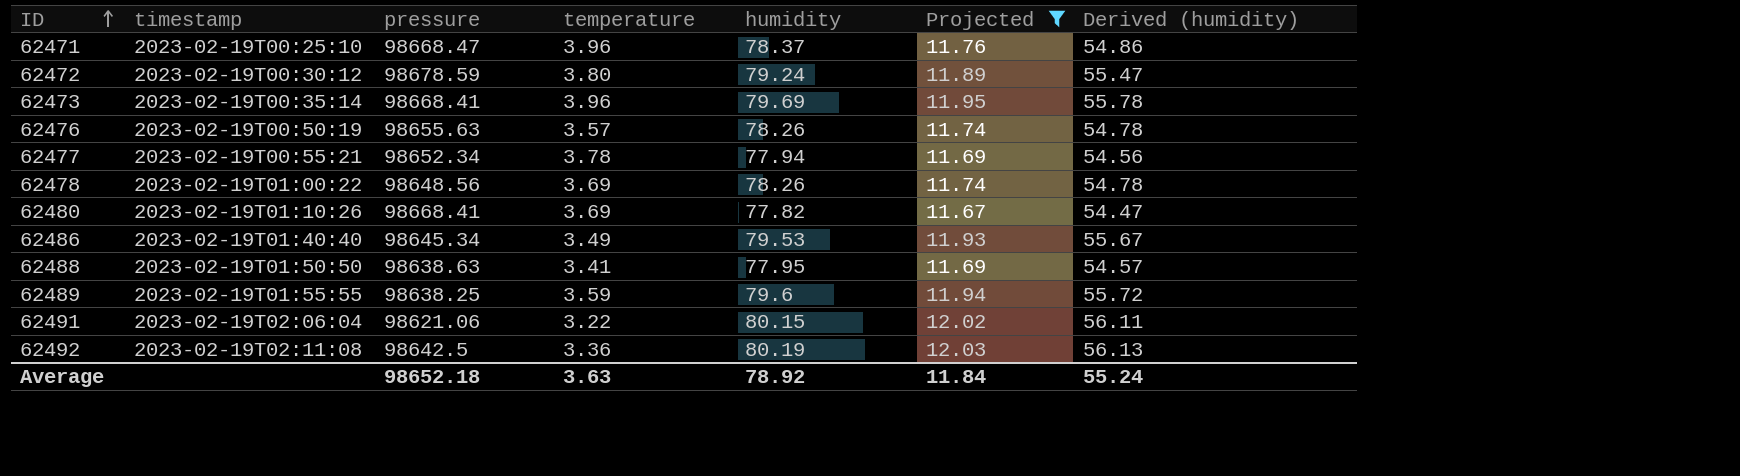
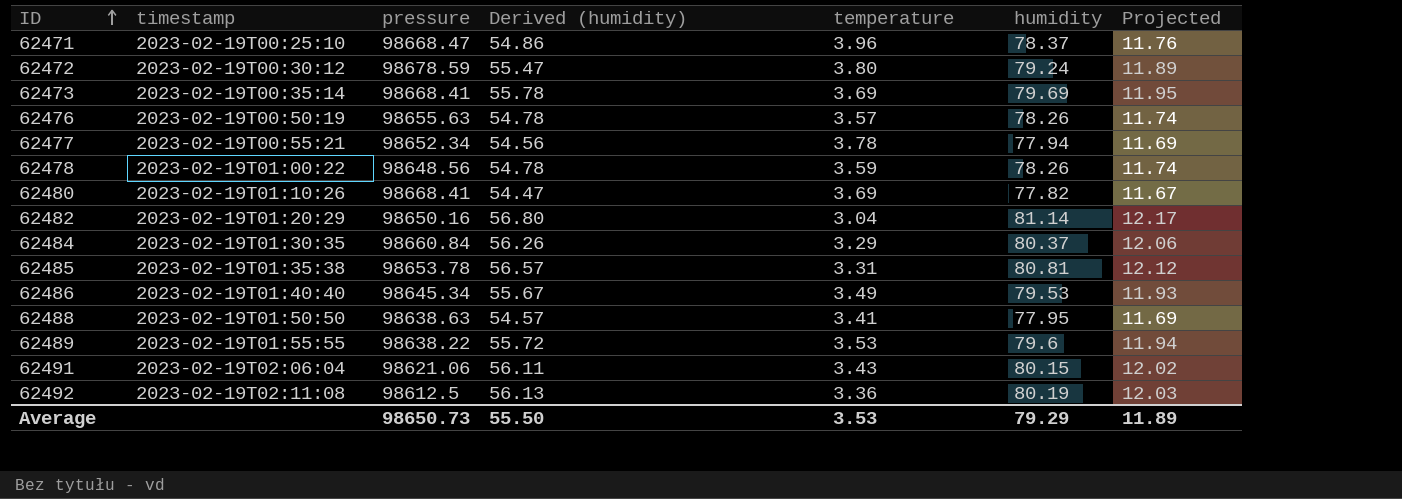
filter: Projected <= 12.03 -> none
column Derived (humidity) | position: 7 -> 4
62473 | temperature: 3.96 -> 3.69
62478 | temperature: 3.69 -> 3.59
62489 | pressure: 98638.25 -> 98638.22
62489 | temperature: 3.59 -> 3.53
62491 | temperature: 3.22 -> 3.43
62492 | pressure: 98642.5 -> 98612.5
Average | pressure: 98652.18 -> 98650.73
Average | Derived (humidity): 55.24 -> 55.50
Average | temperature: 3.63 -> 3.53
Average | humidity: 78.92 -> 79.29
Average | Projected: 11.84 -> 11.89

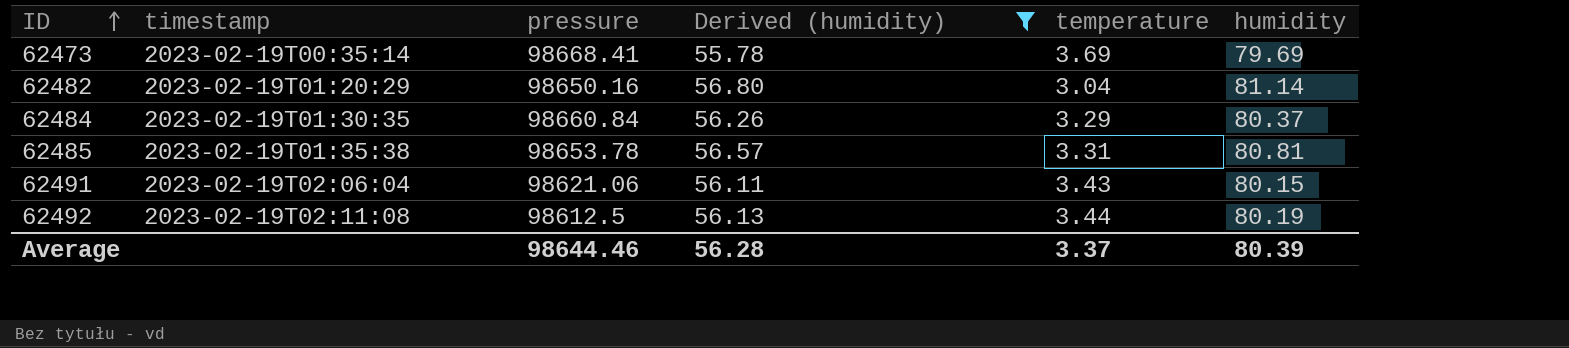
filter: none -> Derived (humidity) >= 55.78
column Projected | formula: [humidity] * 0.15 -> none
62492 | temperature: 3.36 -> 3.44
Average | pressure: 98650.73 -> 98644.46
Average | Derived (humidity): 55.50 -> 56.28
Average | temperature: 3.53 -> 3.37
Average | humidity: 79.29 -> 80.39

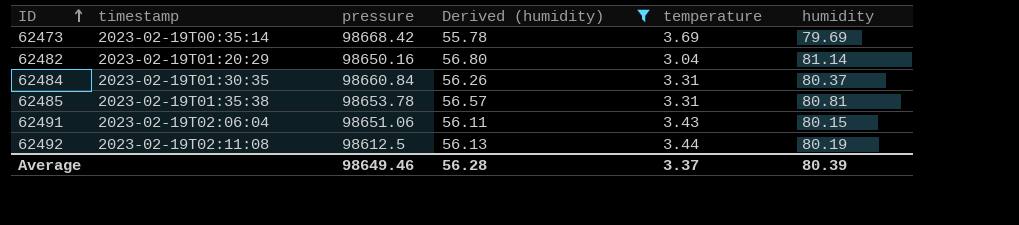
62473 | pressure: 98668.41 -> 98668.42
62484 | temperature: 3.29 -> 3.31
62491 | pressure: 98621.06 -> 98651.06
Average | pressure: 98644.46 -> 98649.46

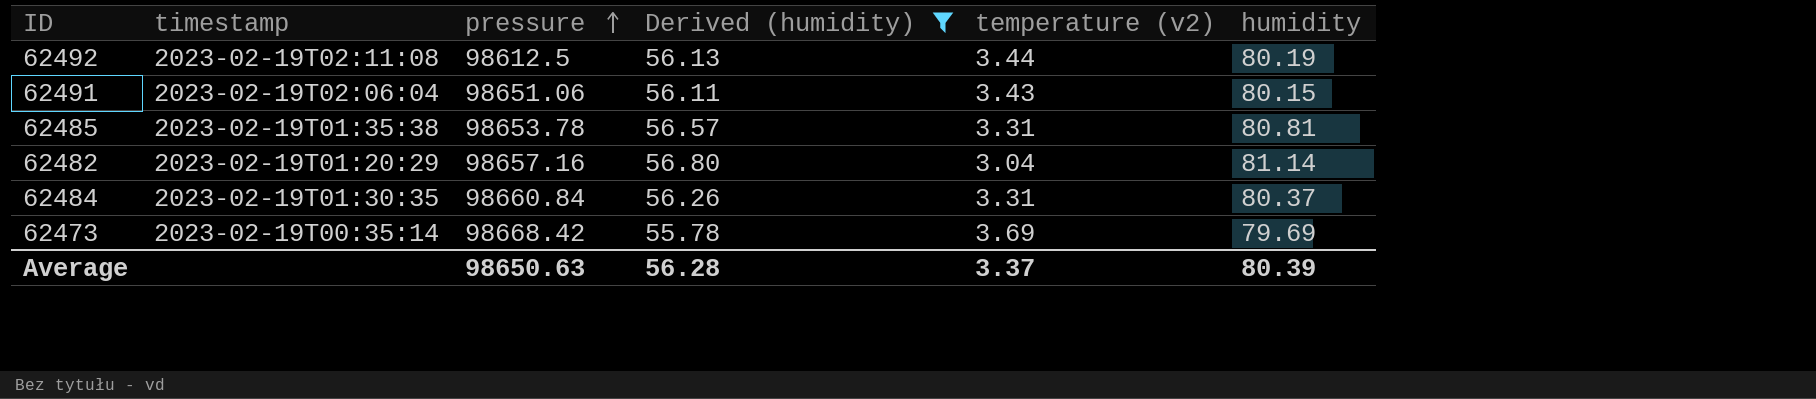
row order: ID ascending -> pressure ascending
column name: temperature -> temperature (v2)
62482 | pressure: 98650.16 -> 98657.16
Average | pressure: 98649.46 -> 98650.63

